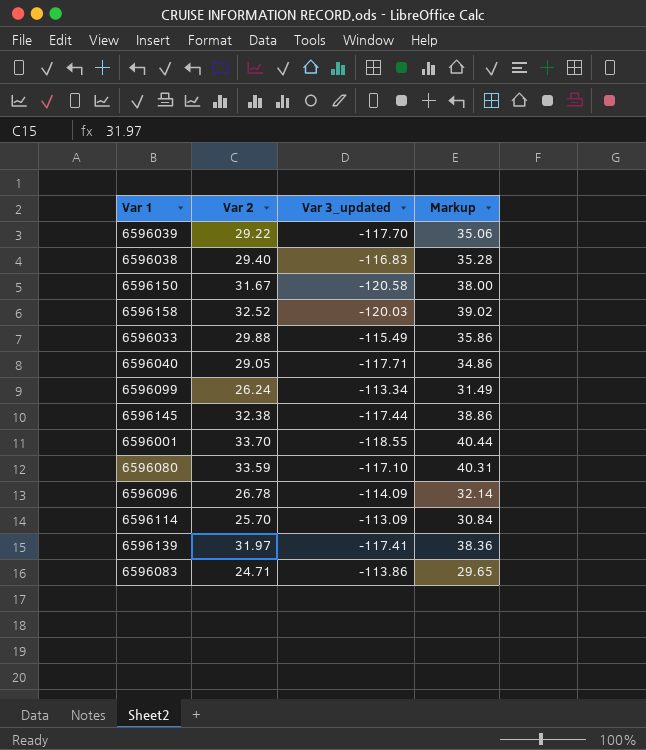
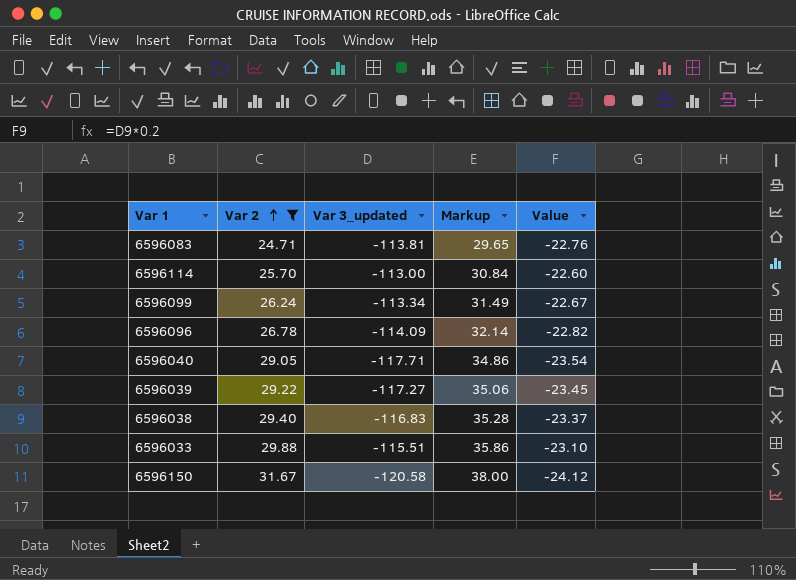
filter: none -> Var 2 <= 31.67
row order: none -> Var 2 ascending
column Value | formula: none -> [Var 3_updated] * 0.2
6596083 | Var 3_updated: -113.86 -> -113.81
6596114 | Var 3_updated: -113.09 -> -113.00
6596039 | Var 3_updated: -117.70 -> -117.27
6596033 | Var 3_updated: -115.49 -> -115.51

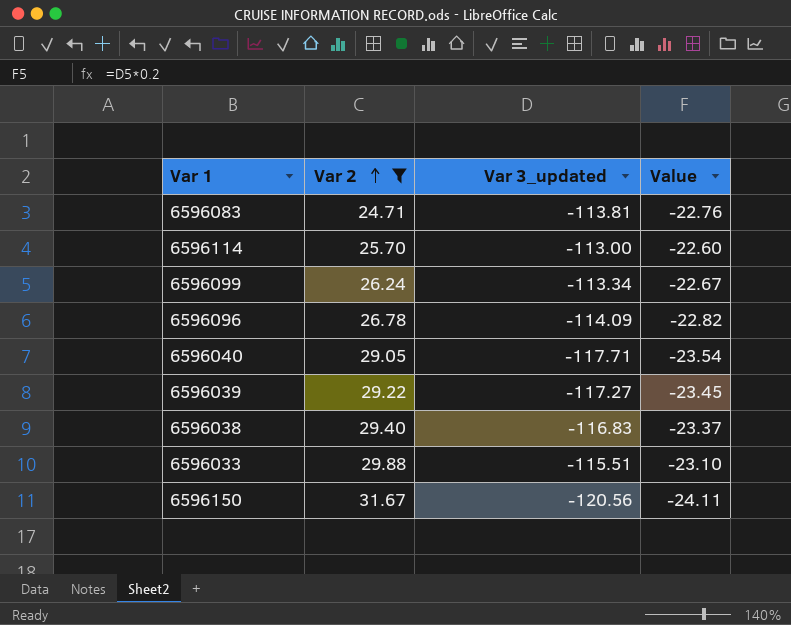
column Markup | formula: [Var 2] * 1.2 -> none
6596150 | Var 3_updated: -120.58 -> -120.56
6596150 | Value: -24.12 -> -24.11

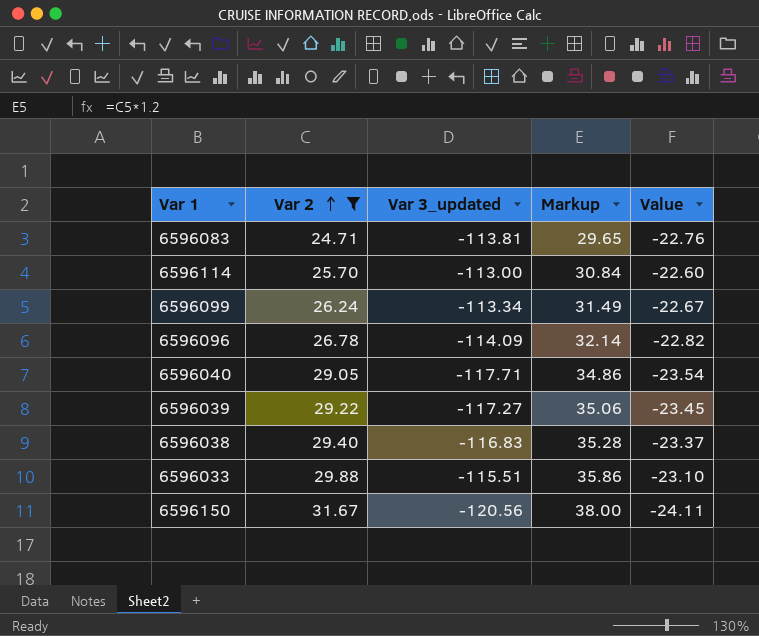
column Markup | formula: none -> [Var 2] * 1.2

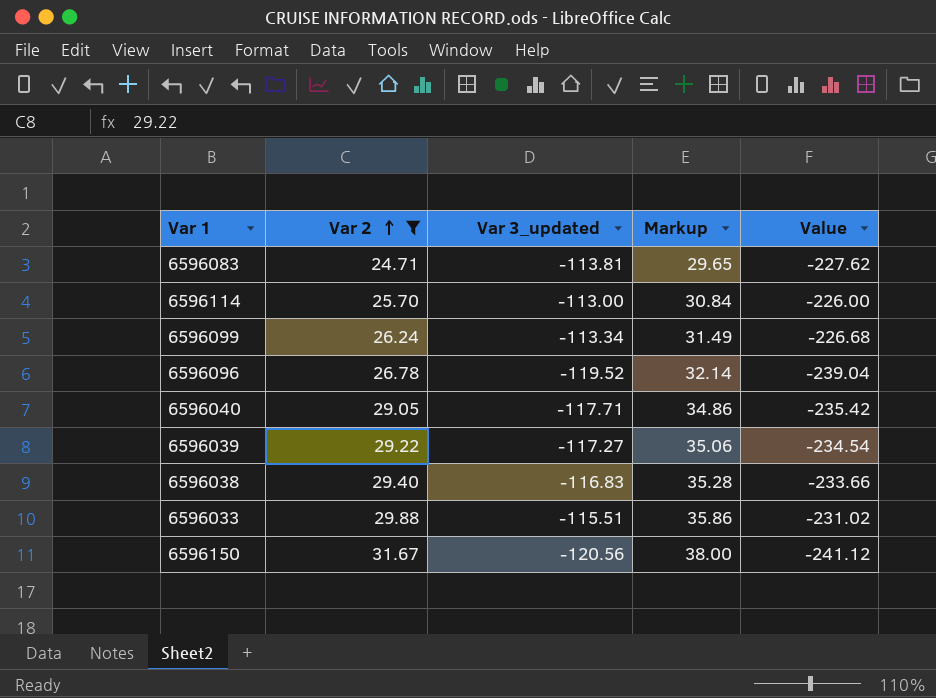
column Value | formula: [Var 3_updated] * 0.2 -> [Var 3_updated] * 2
6596096 | Var 3_updated: -114.09 -> -119.52

